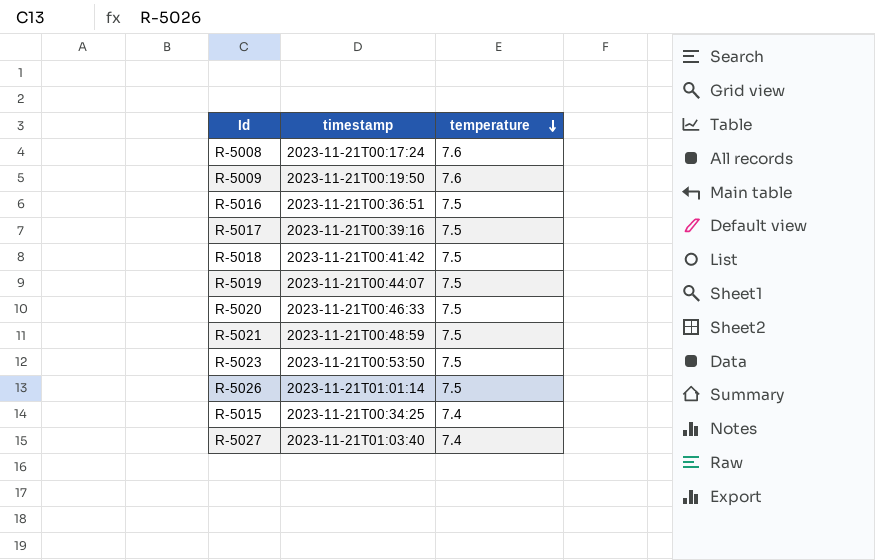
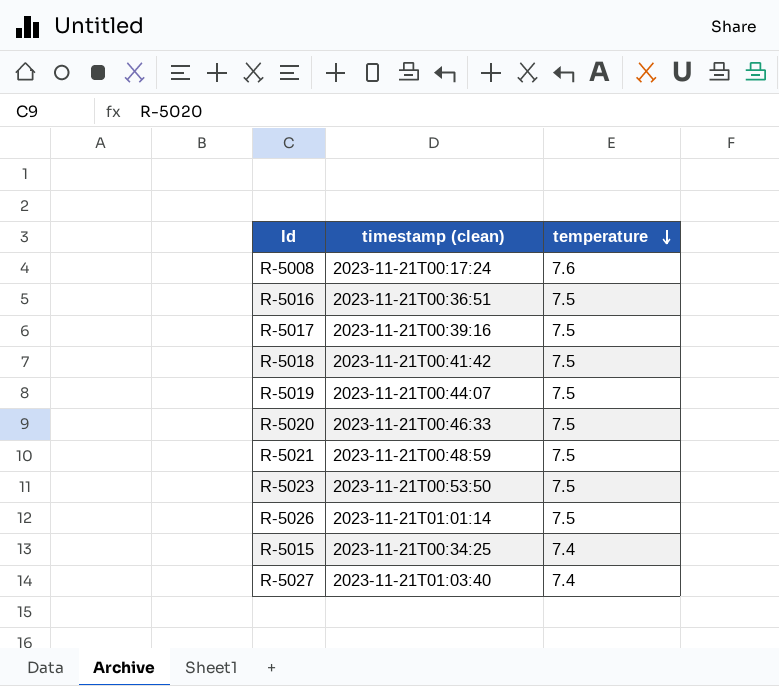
column name: timestamp -> timestamp (clean)
row R-5009: 2023-11-21T00:19:50 | 7.6 -> none

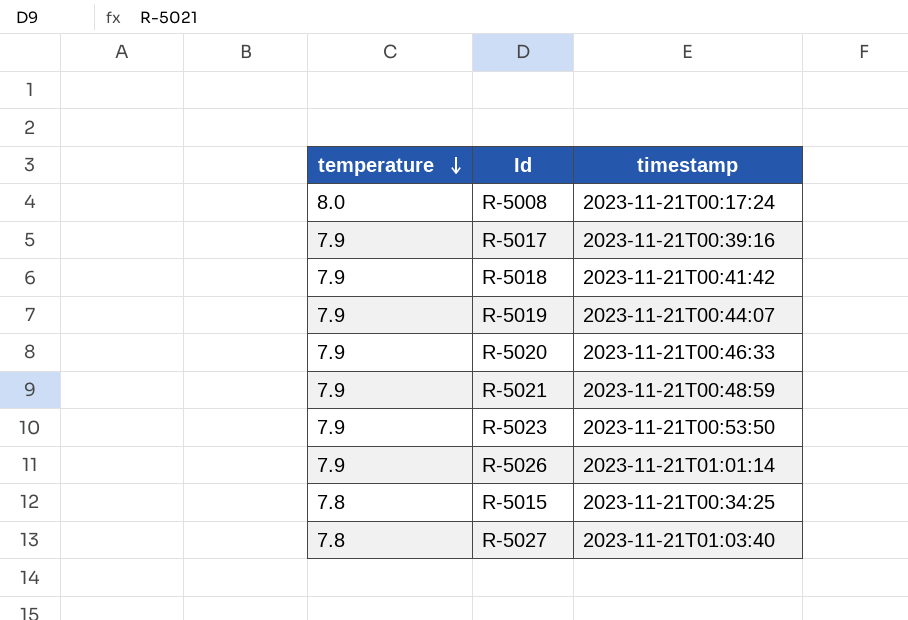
column temperature | position: 3 -> 1
column name: timestamp (clean) -> timestamp
row R-5016: 2023-11-21T00:36:51 | 7.5 -> none
R-5008 | temperature: 7.6 -> 8.0
R-5017 | temperature: 7.5 -> 7.9
R-5018 | temperature: 7.5 -> 7.9
R-5019 | temperature: 7.5 -> 7.9
R-5020 | temperature: 7.5 -> 7.9
R-5021 | temperature: 7.5 -> 7.9
R-5023 | temperature: 7.5 -> 7.9
R-5026 | temperature: 7.5 -> 7.9
R-5015 | temperature: 7.4 -> 7.8
R-5027 | temperature: 7.4 -> 7.8

